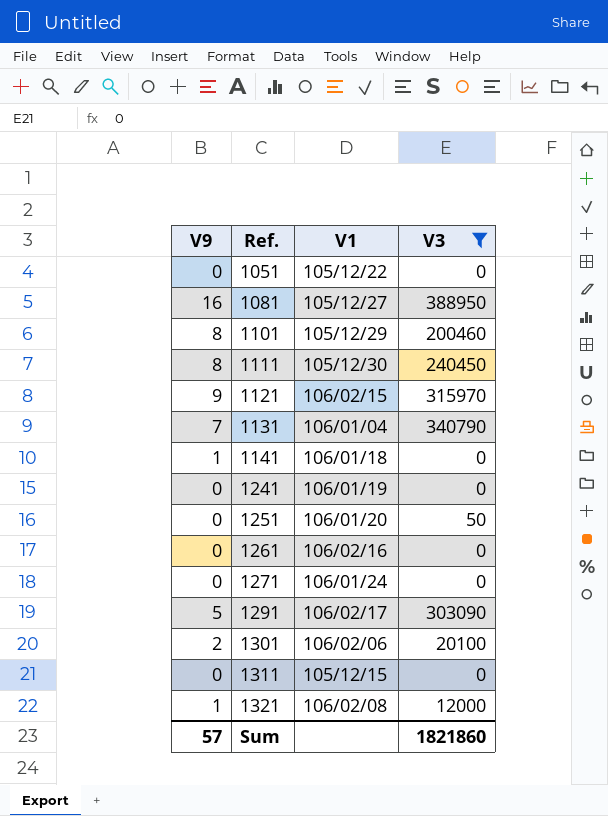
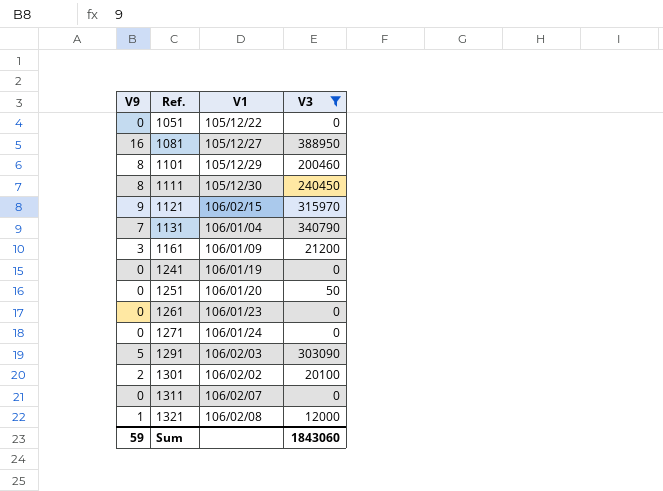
row 1141: 1 | 106/01/18 | 0 -> none
row 1161: none -> 3 | 106/01/09 | 21200
1261 | V1: 106/02/16 -> 106/01/23
1291 | V1: 106/02/17 -> 106/02/03
1301 | V1: 106/02/06 -> 106/02/02
1311 | V1: 105/12/15 -> 106/02/07
Sum | V9: 57 -> 59
Sum | V3: 1821860 -> 1843060

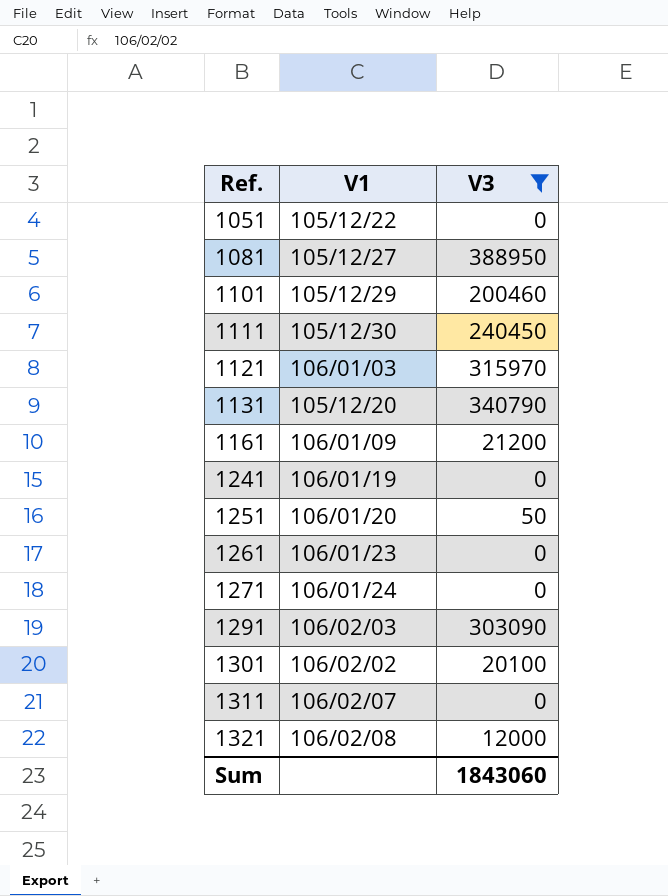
column V9 | position: 1 -> none
1121 | V1: 106/02/15 -> 106/01/03
1131 | V1: 106/01/04 -> 105/12/20

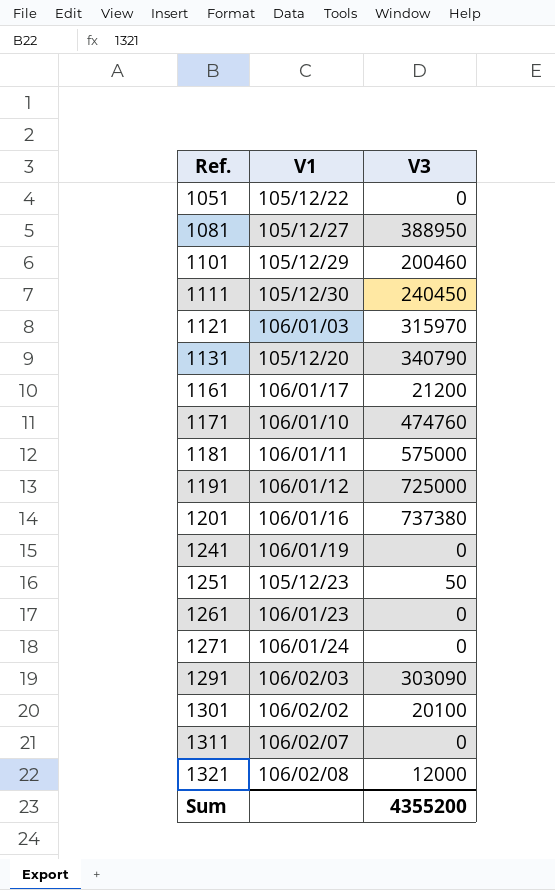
filter: V3 <= 388950 -> none
1161 | V1: 106/01/09 -> 106/01/17
1251 | V1: 106/01/20 -> 105/12/23
Sum | V3: 1843060 -> 4355200

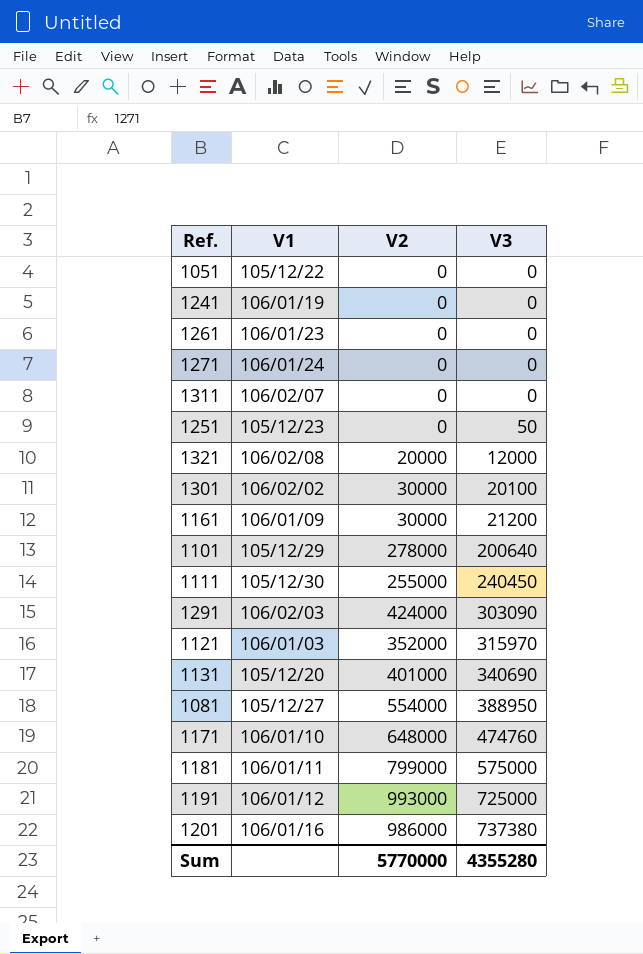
row order: Ref. ascending -> V3 ascending
column V2 | position: none -> 3
1161 | V1: 106/01/17 -> 106/01/09
1101 | V3: 200460 -> 200640
1131 | V3: 340790 -> 340690
Sum | V3: 4355200 -> 4355280

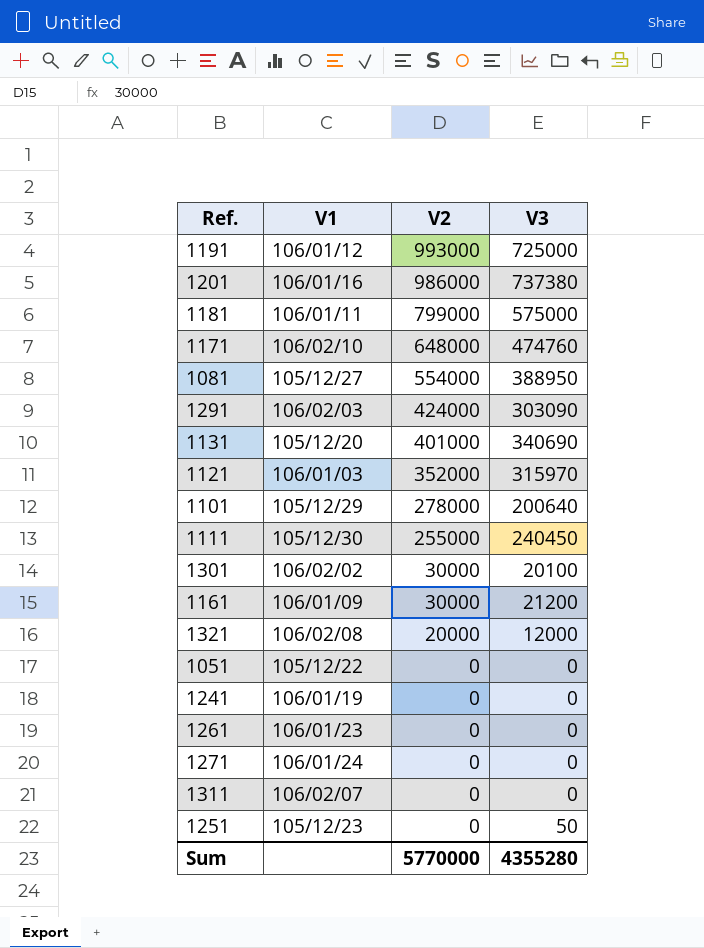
row order: V3 ascending -> V2 descending
1171 | V1: 106/01/10 -> 106/02/10

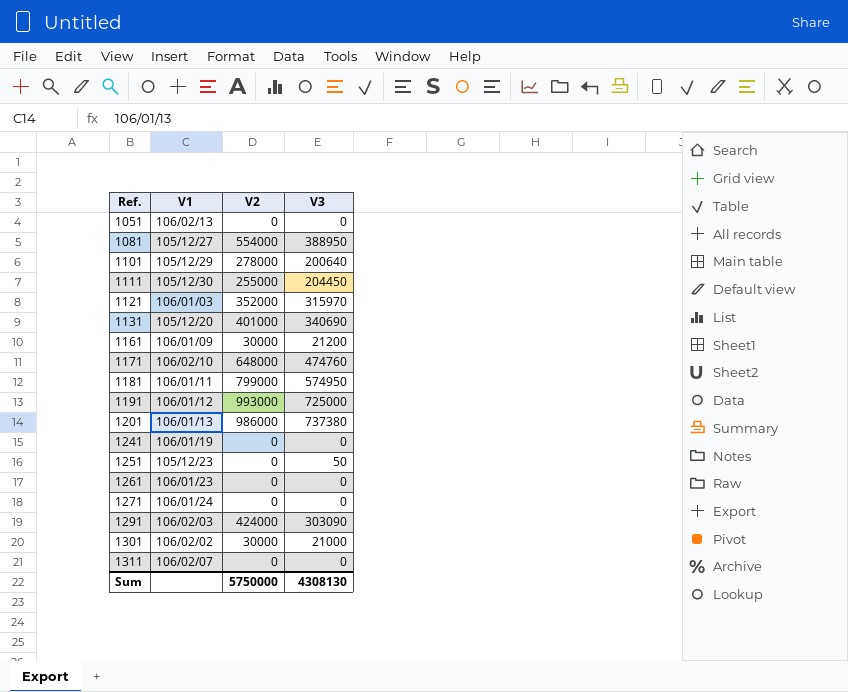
row order: V2 descending -> Ref. ascending
row 1321: 106/02/08 | 20000 | 12000 -> none
1051 | V1: 105/12/22 -> 106/02/13
1111 | V3: 240450 -> 204450
1181 | V3: 575000 -> 574950
1201 | V1: 106/01/16 -> 106/01/13
1301 | V3: 20100 -> 21000
Sum | V2: 5770000 -> 5750000
Sum | V3: 4355280 -> 4308130

